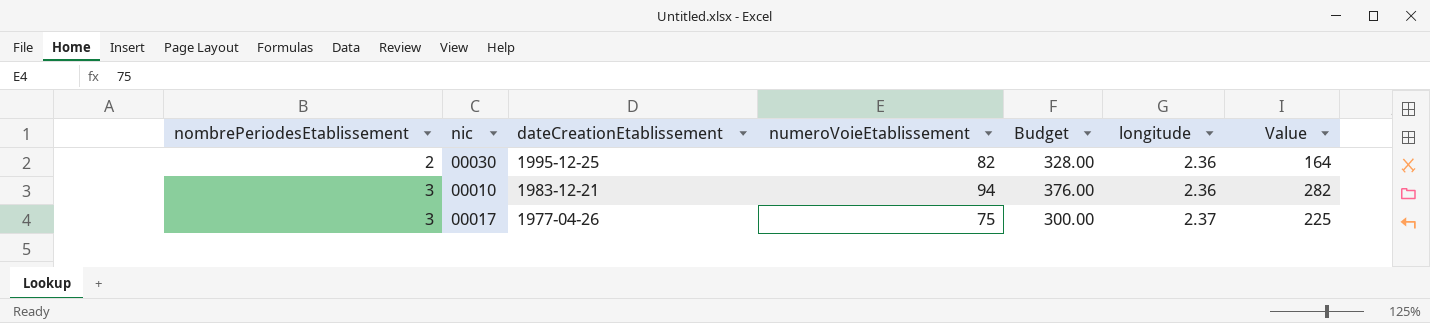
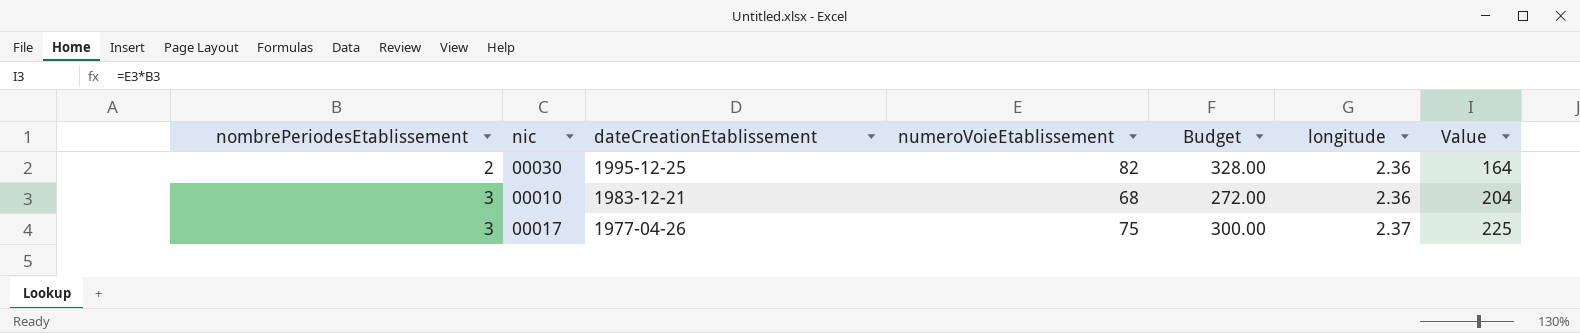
00010 | numeroVoieEtablissement: 94 -> 68
00010 | Budget: 376.00 -> 272.00
00010 | Value: 282 -> 204

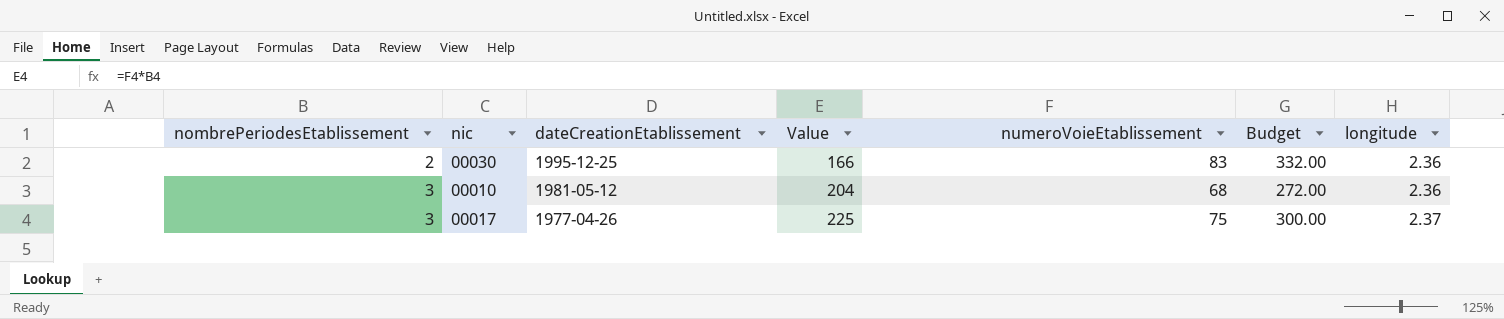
column Value | position: 7 -> 4
00030 | Value: 164 -> 166
00030 | numeroVoieEtablissement: 82 -> 83
00030 | Budget: 328.00 -> 332.00
00010 | dateCreationEtablissement: 1983-12-21 -> 1981-05-12

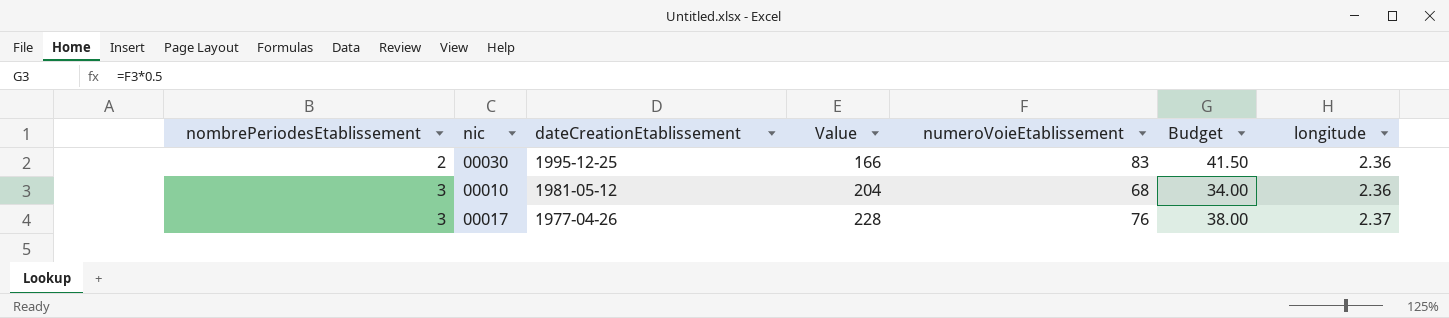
column Budget | formula: [numeroVoieEtablissement] * 4 -> [numeroVoieEtablissement] * 0.5
00017 | Value: 225 -> 228
00017 | numeroVoieEtablissement: 75 -> 76

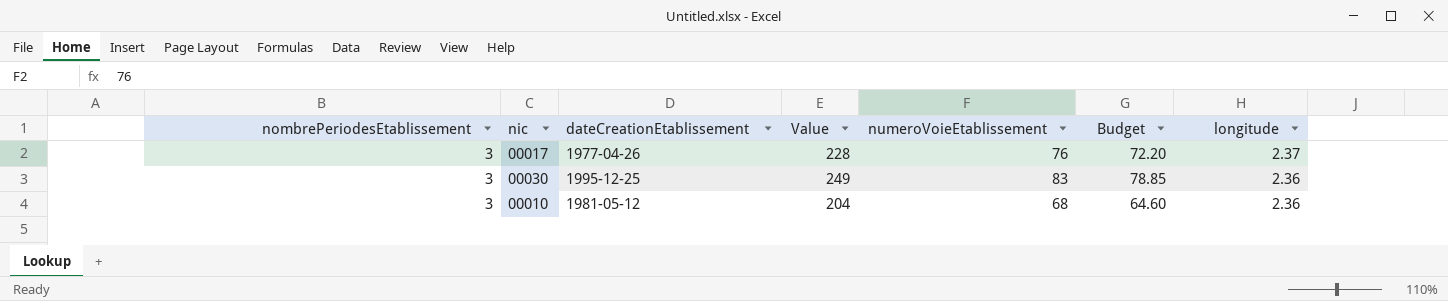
row order: nombrePeriodesEtablissement ascending -> longitude descending
column Budget | formula: [numeroVoieEtablissement] * 0.5 -> [numeroVoieEtablissement] * 0.95
00030 | nombrePeriodesEtablissement: 2 -> 3
00030 | Value: 166 -> 249

